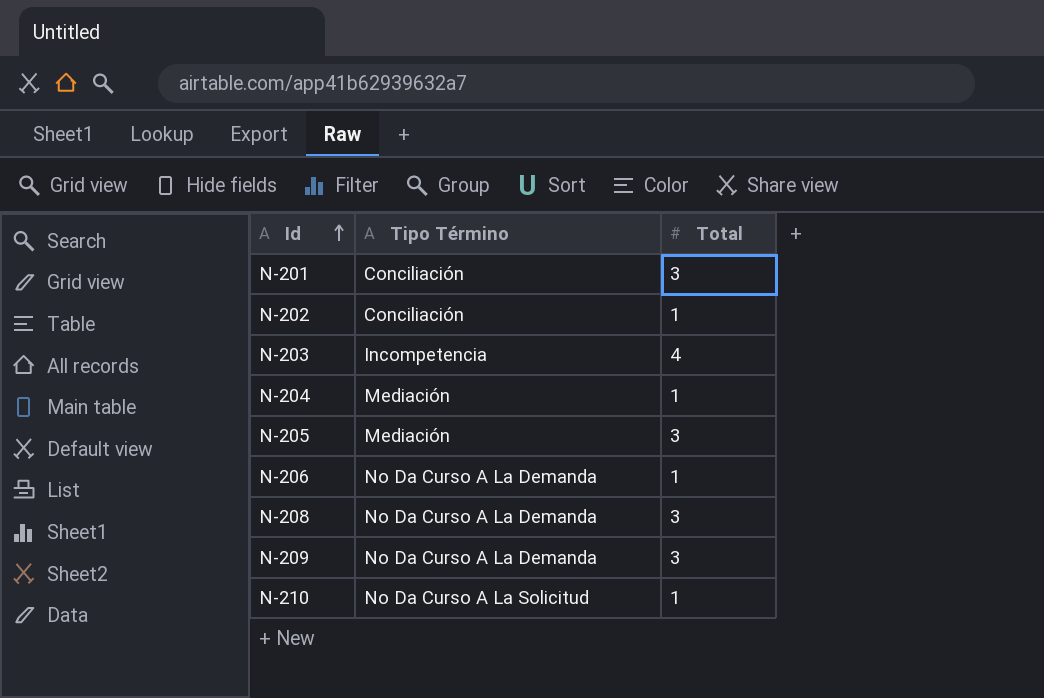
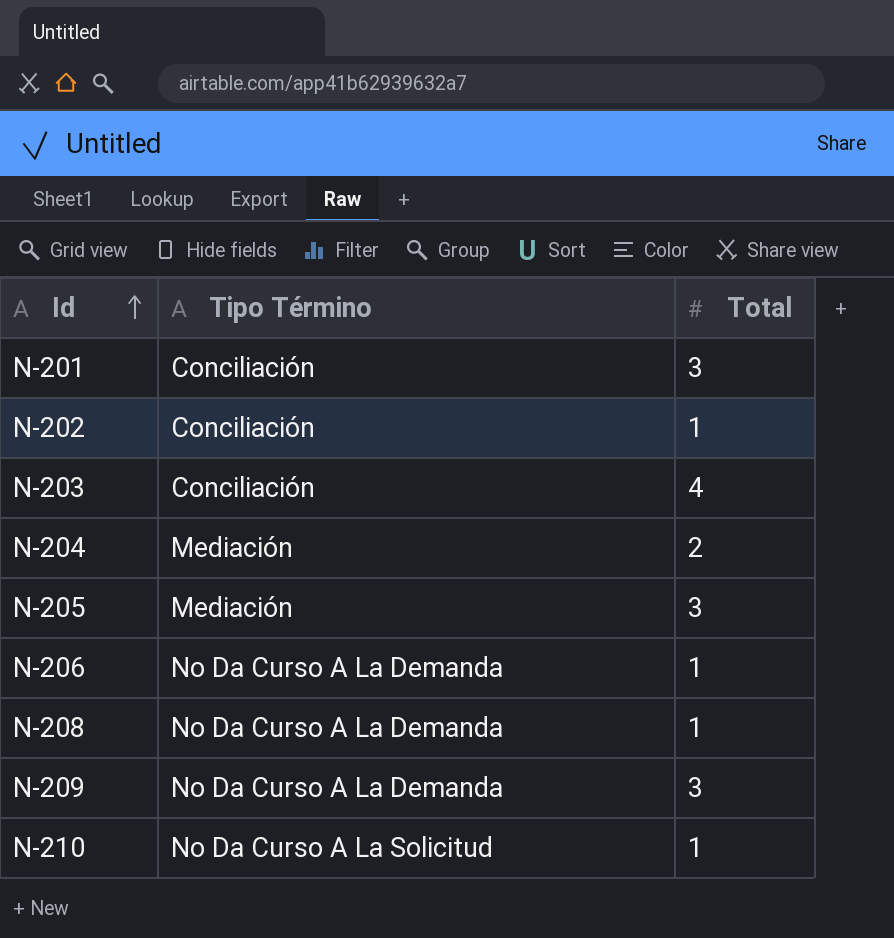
N-203 | Tipo Término: Incompetencia -> Conciliación
N-204 | Total: 1 -> 2
N-208 | Total: 3 -> 1

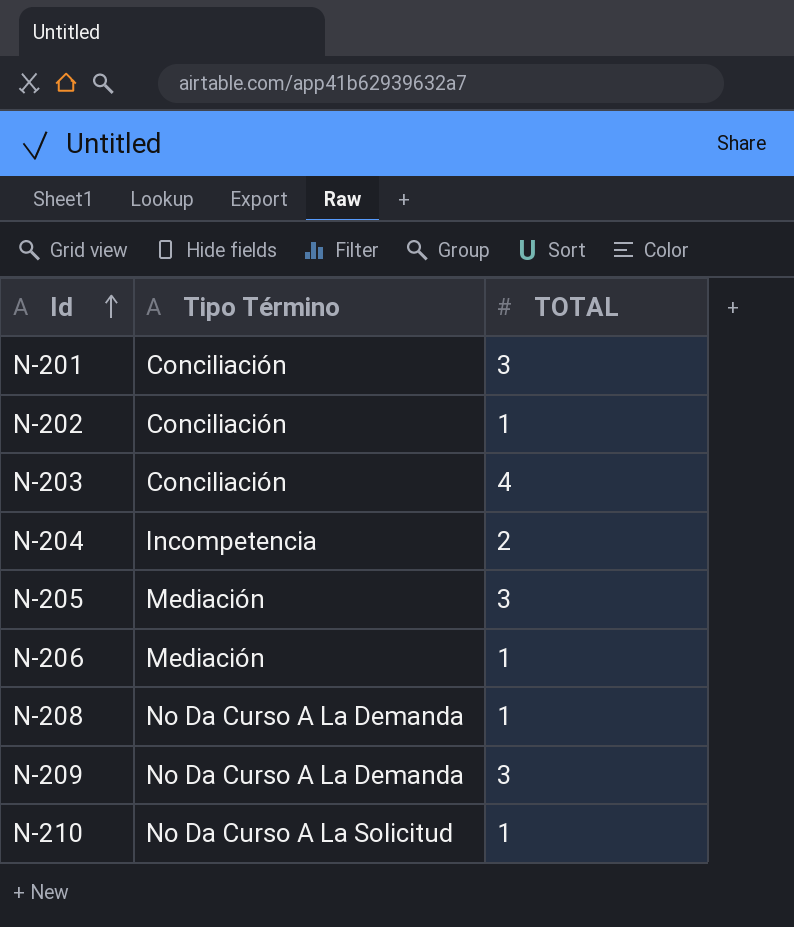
column name: Total -> TOTAL
N-204 | Tipo Término: Mediación -> Incompetencia
N-206 | Tipo Término: No Da Curso A La Demanda -> Mediación

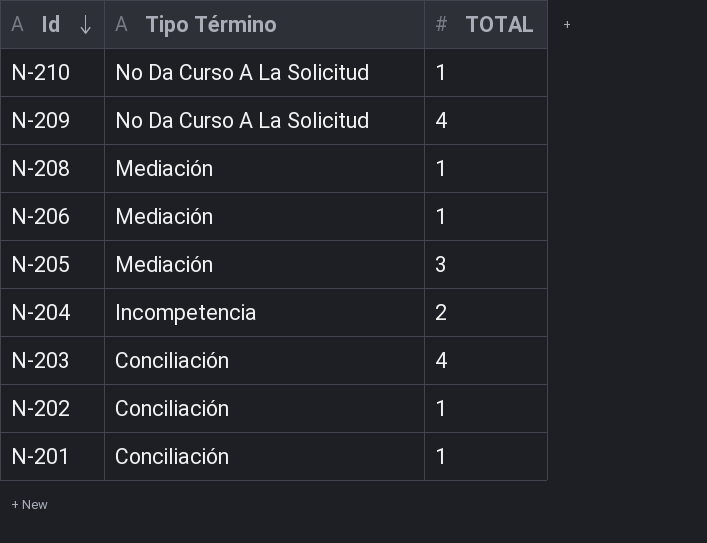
row order: Id ascending -> Id descending
N-209 | Tipo Término: No Da Curso A La Demanda -> No Da Curso A La Solicitud
N-209 | TOTAL: 3 -> 4
N-208 | Tipo Término: No Da Curso A La Demanda -> Mediación
N-201 | TOTAL: 3 -> 1

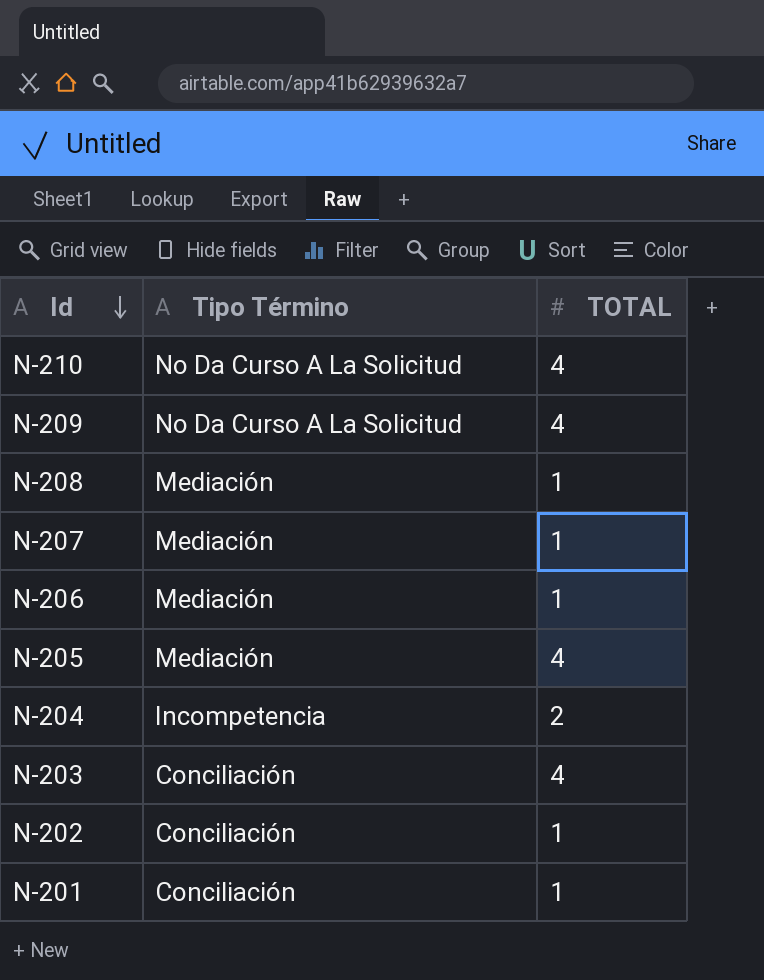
N-210 | TOTAL: 1 -> 4
row N-207: none -> Mediación | 1
N-205 | TOTAL: 3 -> 4

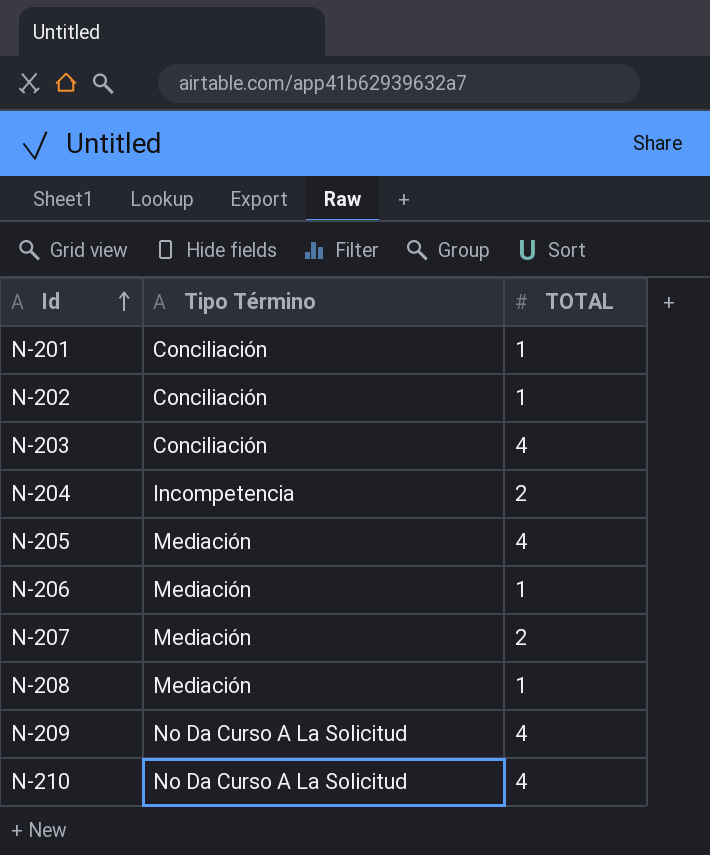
row order: Id descending -> Id ascending
N-207 | TOTAL: 1 -> 2

